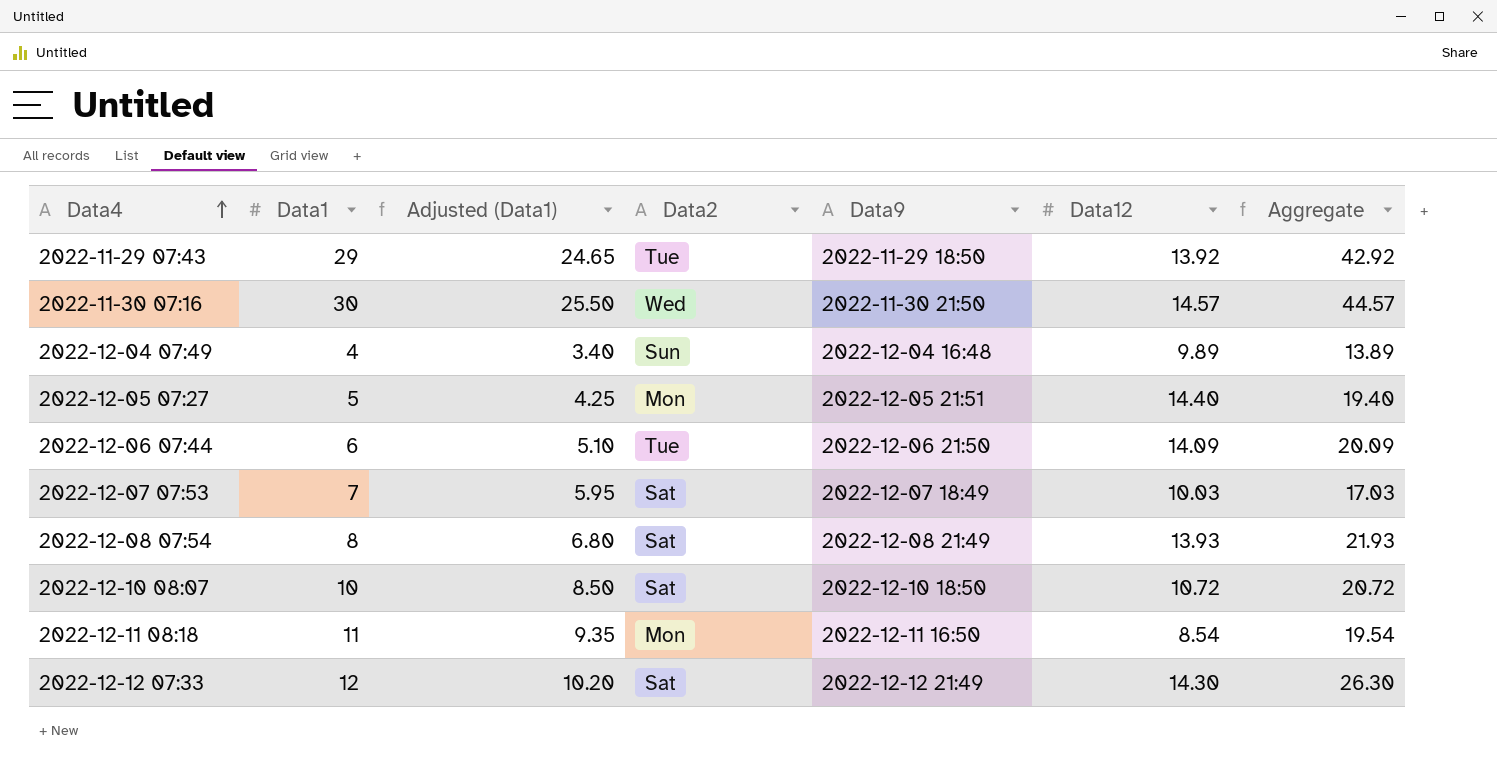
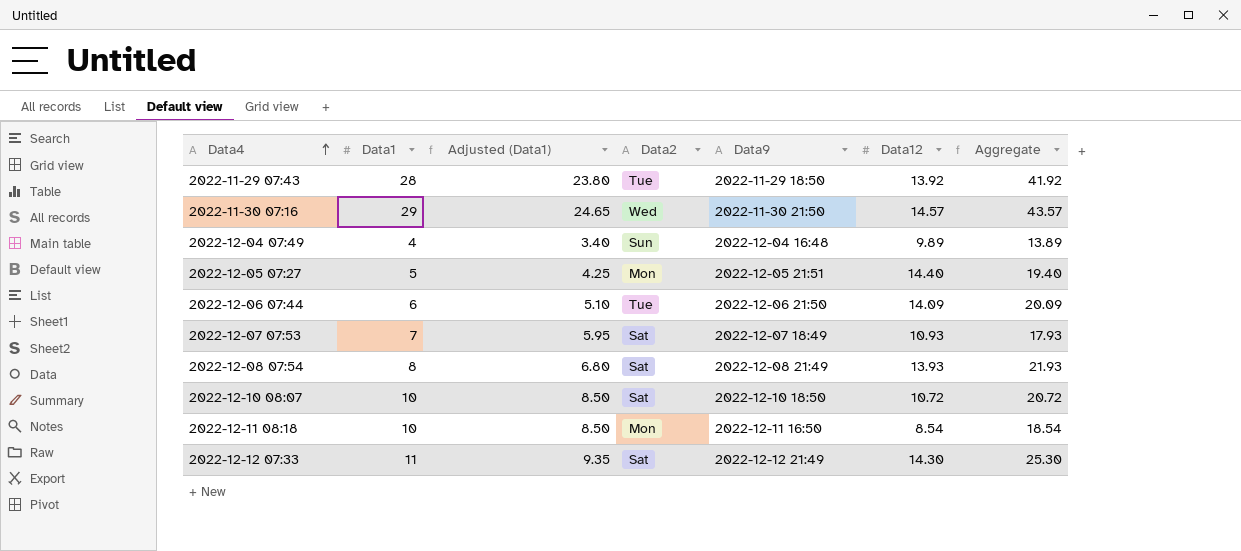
2022-11-29 07:43 | Data1: 29 -> 28
2022-11-29 07:43 | Adjusted (Data1): 24.65 -> 23.80
2022-11-29 07:43 | Aggregate: 42.92 -> 41.92
2022-11-30 07:16 | Data1: 30 -> 29
2022-11-30 07:16 | Adjusted (Data1): 25.50 -> 24.65
2022-11-30 07:16 | Aggregate: 44.57 -> 43.57
2022-12-07 07:53 | Data12: 10.03 -> 10.93
2022-12-07 07:53 | Aggregate: 17.03 -> 17.93
2022-12-11 08:18 | Data1: 11 -> 10
2022-12-11 08:18 | Adjusted (Data1): 9.35 -> 8.50
2022-12-11 08:18 | Aggregate: 19.54 -> 18.54
2022-12-12 07:33 | Data1: 12 -> 11
2022-12-12 07:33 | Adjusted (Data1): 10.20 -> 9.35
2022-12-12 07:33 | Aggregate: 26.30 -> 25.30

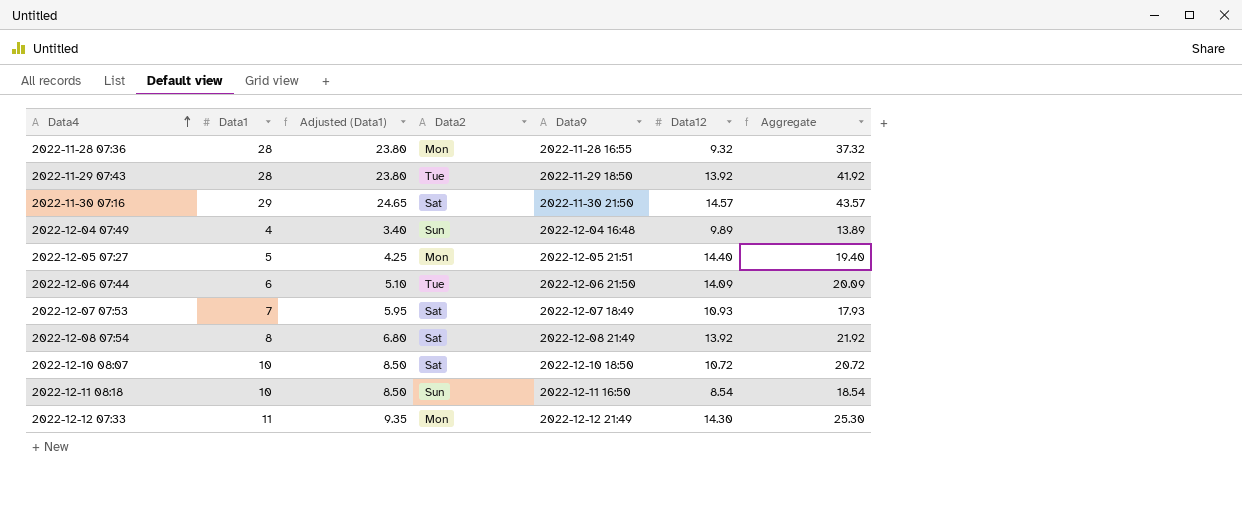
row 2022-11-28 07:36: none -> 28 | 23.80 | Mon | 2022-11-28 16:55 | 9.32 | 37.32
2022-11-30 07:16 | Data2: Wed -> Sat
2022-12-08 07:54 | Data12: 13.93 -> 13.92
2022-12-08 07:54 | Aggregate: 21.93 -> 21.92
2022-12-11 08:18 | Data2: Mon -> Sun
2022-12-12 07:33 | Data2: Sat -> Mon

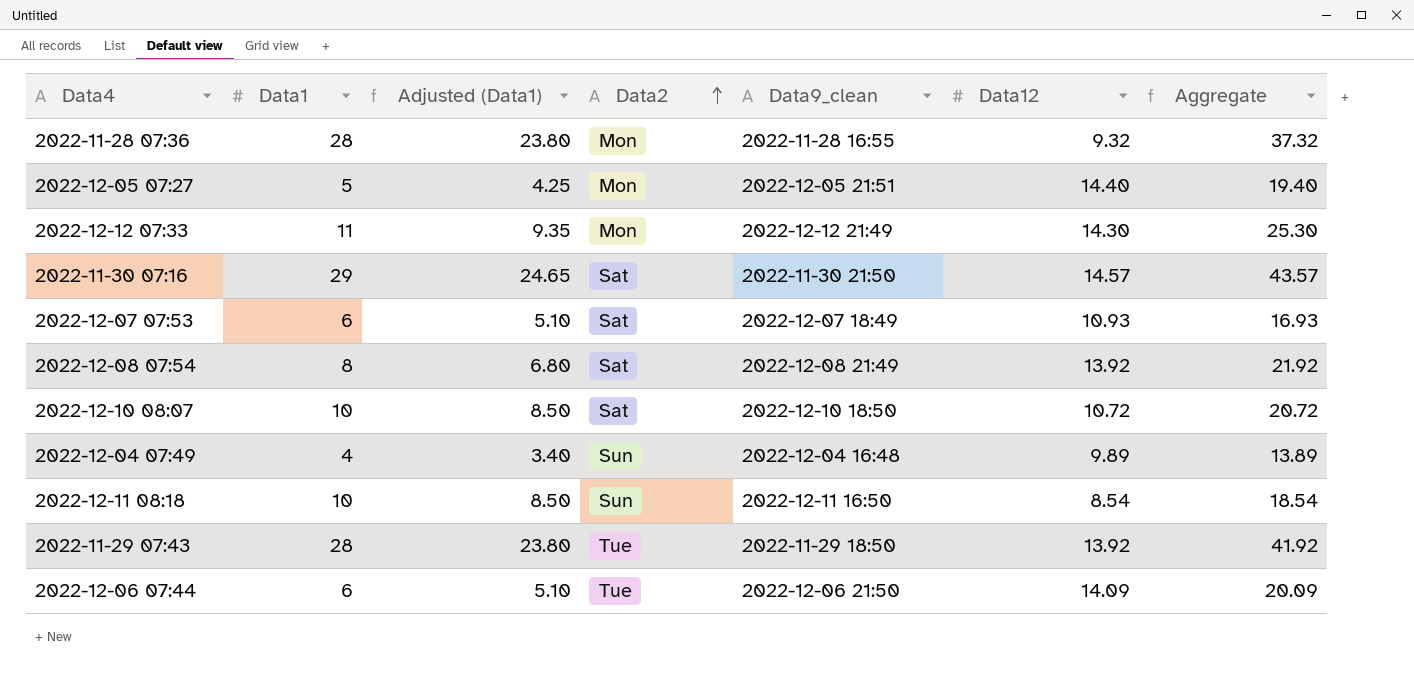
row order: Data4 ascending -> Data2 ascending
column name: Data9 -> Data9_clean
2022-12-07 07:53 | Data1: 7 -> 6
2022-12-07 07:53 | Adjusted (Data1): 5.95 -> 5.10
2022-12-07 07:53 | Aggregate: 17.93 -> 16.93

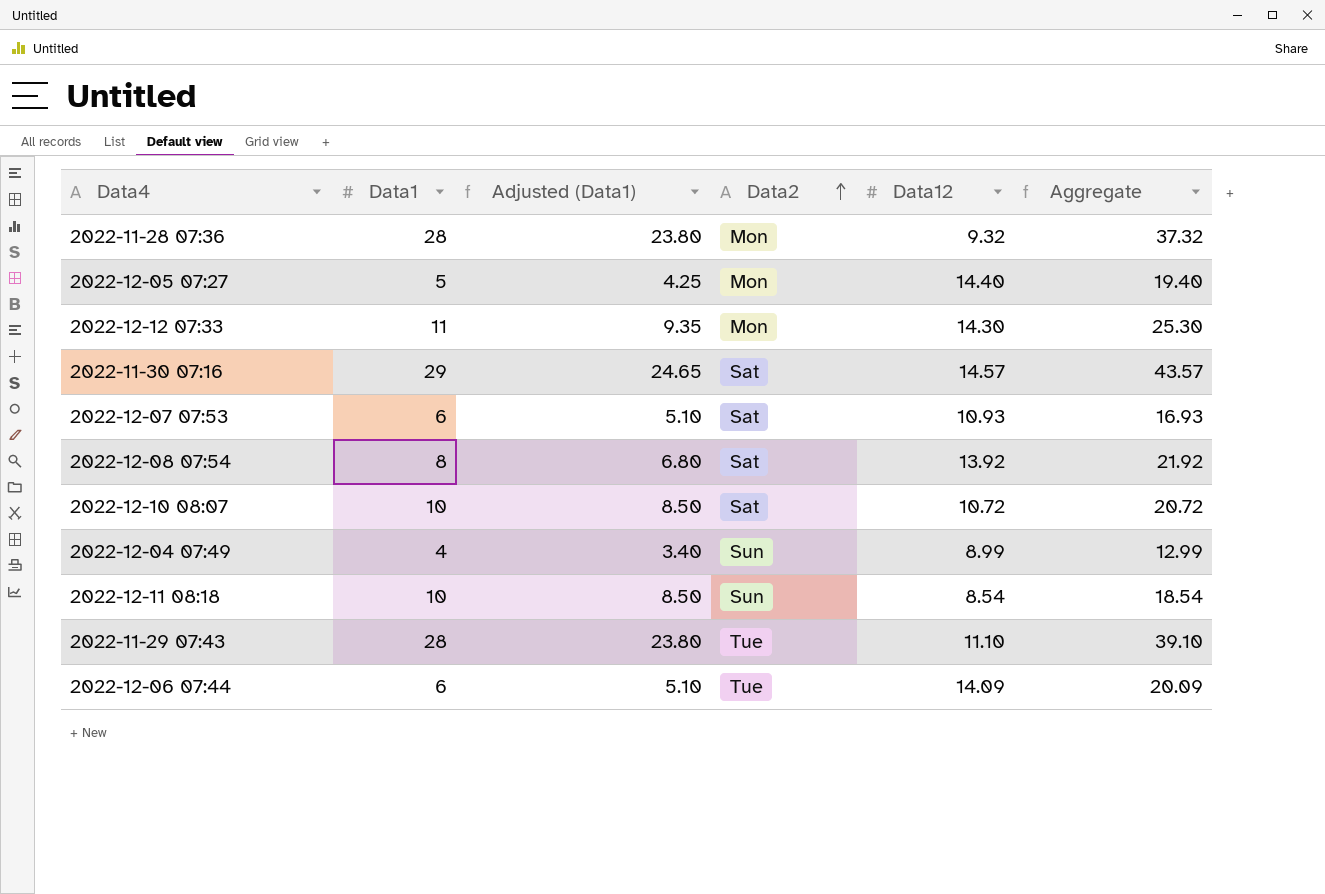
column Data9_clean | position: 5 -> none
2022-12-04 07:49 | Data12: 9.89 -> 8.99
2022-12-04 07:49 | Aggregate: 13.89 -> 12.99
2022-11-29 07:43 | Data12: 13.92 -> 11.10
2022-11-29 07:43 | Aggregate: 41.92 -> 39.10

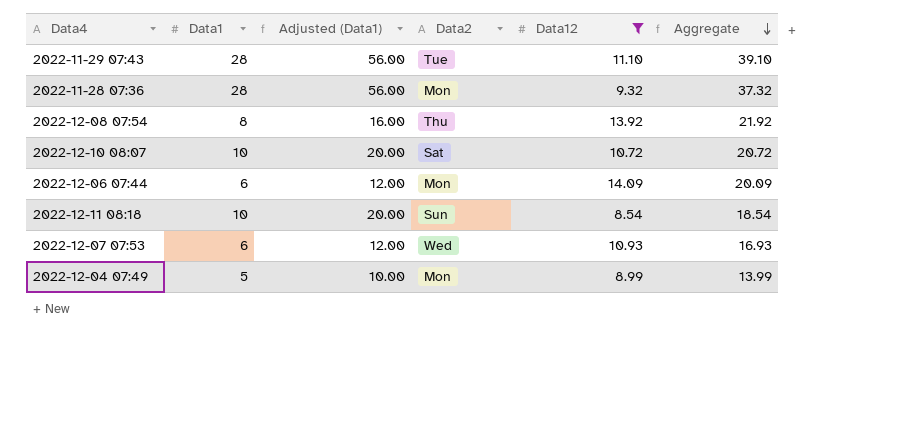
filter: none -> Data12 <= 14.09
row order: Data2 ascending -> Aggregate descending
column Adjusted (Data1) | formula: [Data1] * 0.85 -> [Data1] * 2
2022-12-08 07:54 | Data2: Sat -> Thu
2022-12-06 07:44 | Data2: Tue -> Mon
2022-12-07 07:53 | Data2: Sat -> Wed
2022-12-04 07:49 | Data1: 4 -> 5
2022-12-04 07:49 | Data2: Sun -> Mon
2022-12-04 07:49 | Aggregate: 12.99 -> 13.99

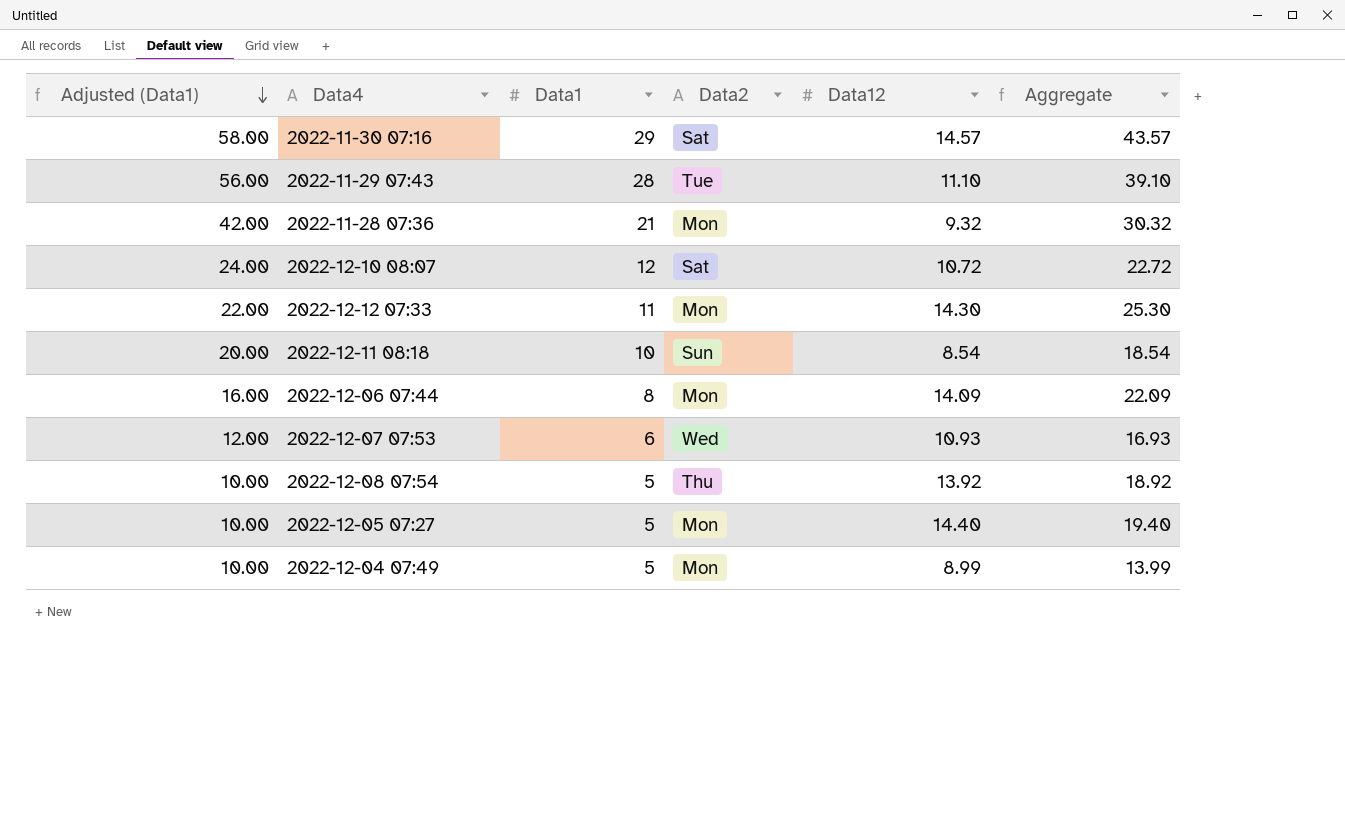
filter: Data12 <= 14.09 -> none
row order: Aggregate descending -> Adjusted (Data1) descending
column Adjusted (Data1) | position: 3 -> 1
2022-11-28 07:36 | Adjusted (Data1): 56.00 -> 42.00
2022-11-28 07:36 | Data1: 28 -> 21
2022-11-28 07:36 | Aggregate: 37.32 -> 30.32
2022-12-10 08:07 | Adjusted (Data1): 20.00 -> 24.00
2022-12-10 08:07 | Data1: 10 -> 12
2022-12-10 08:07 | Aggregate: 20.72 -> 22.72
2022-12-06 07:44 | Adjusted (Data1): 12.00 -> 16.00
2022-12-06 07:44 | Data1: 6 -> 8
2022-12-06 07:44 | Aggregate: 20.09 -> 22.09
2022-12-08 07:54 | Adjusted (Data1): 16.00 -> 10.00
2022-12-08 07:54 | Data1: 8 -> 5
2022-12-08 07:54 | Aggregate: 21.92 -> 18.92

